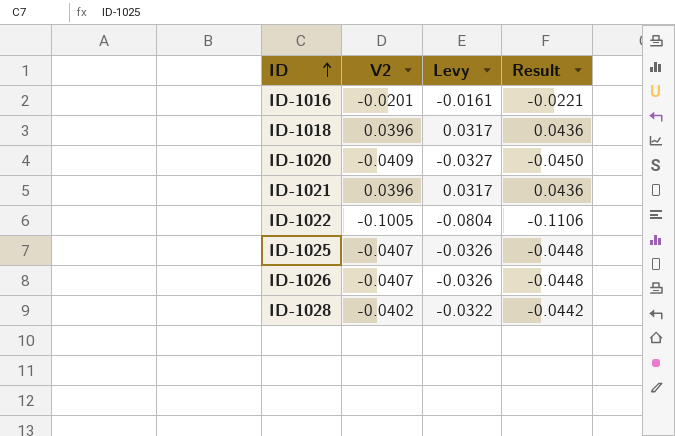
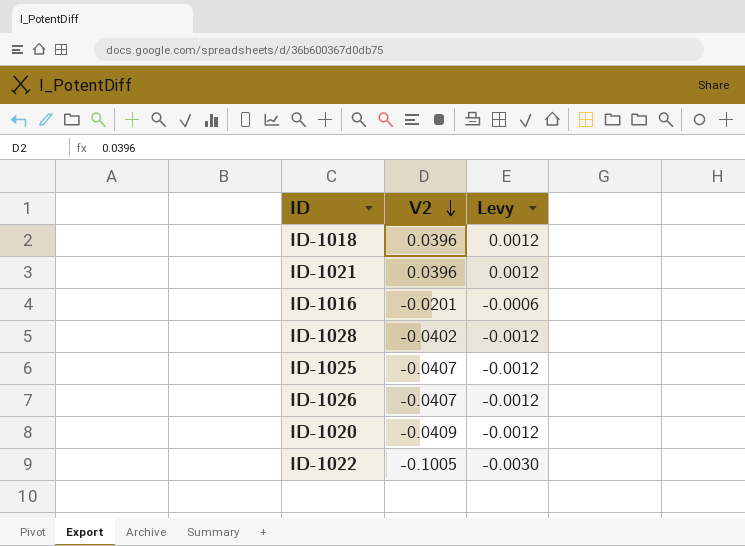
row order: ID ascending -> V2 descending
column Result | formula: [V2] * 1.1 -> none
column Levy | formula: [V2] * 0.8 -> [V2] * 0.03

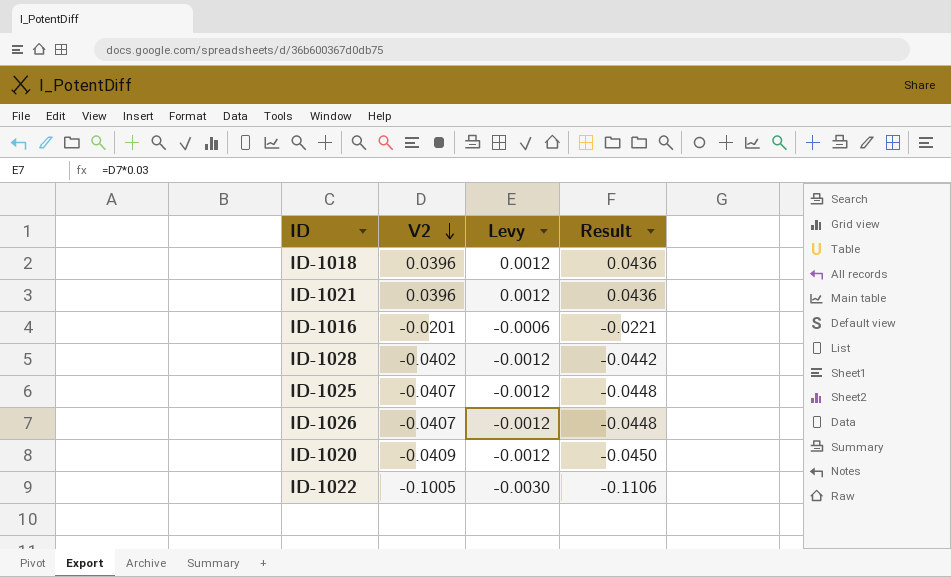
column Result | formula: none -> [V2] * 1.1

